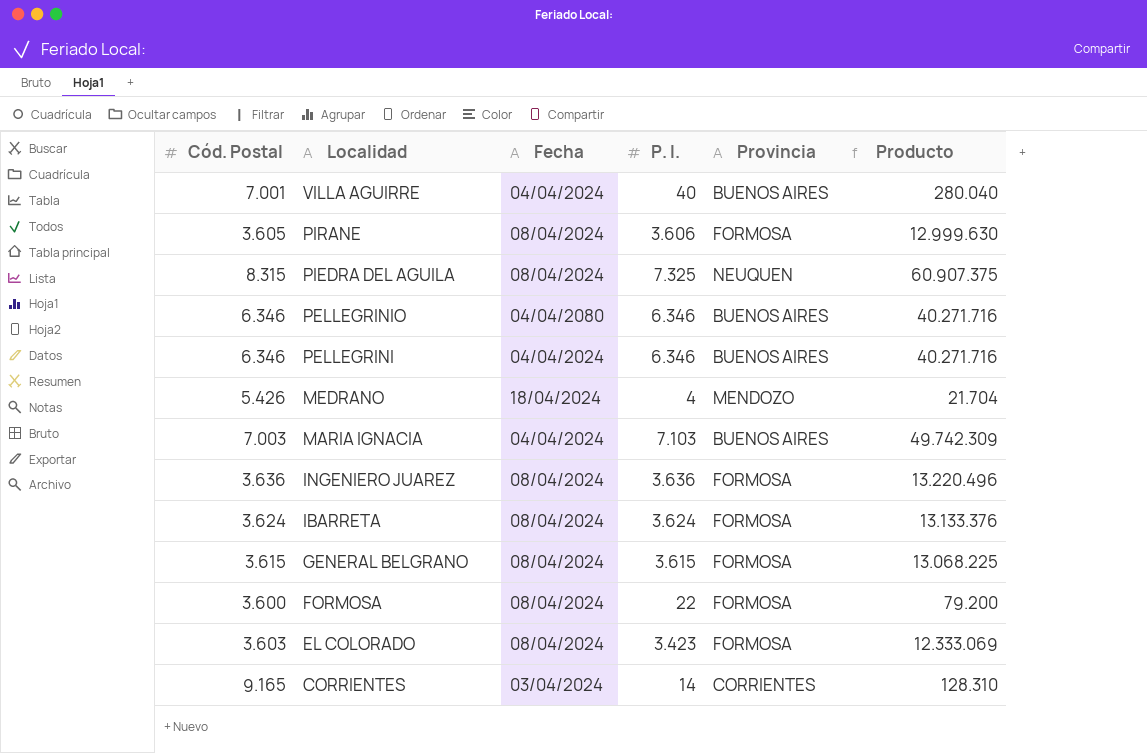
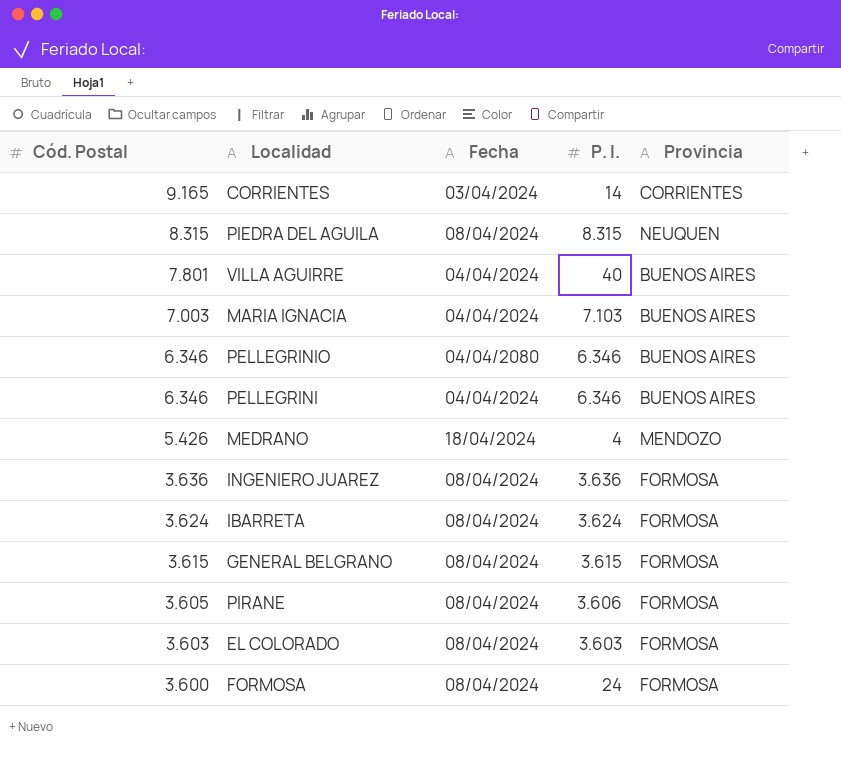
row order: Localidad descending -> Cód. Postal descending
column Producto | formula: [Cód. Postal] * [P. I.] -> none
PIEDRA DEL AGUILA | P. I.: 7.325 -> 8.315
VILLA AGUIRRE | Cód. Postal: 7.001 -> 7.801
EL COLORADO | P. I.: 3.423 -> 3.603
FORMOSA | P. I.: 22 -> 24

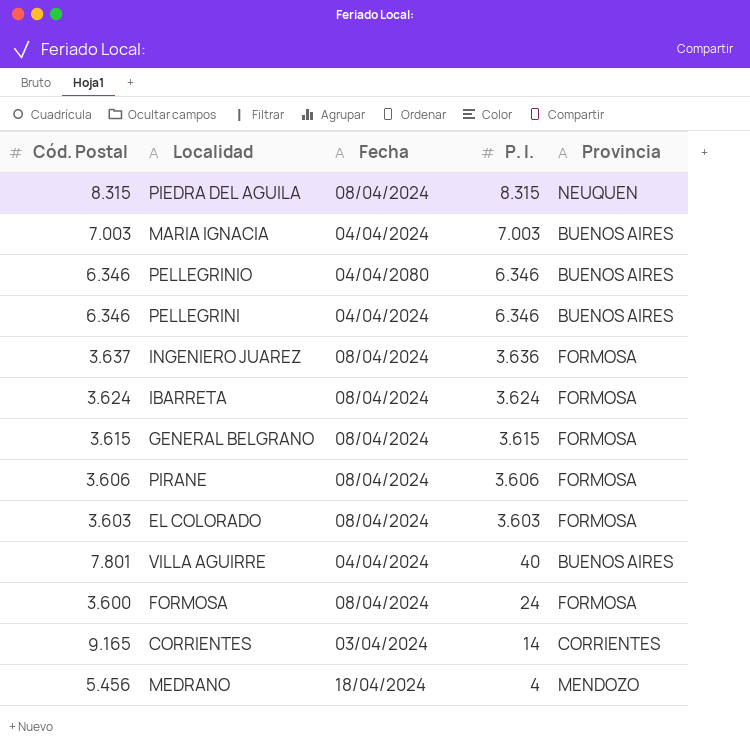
row order: Cód. Postal descending -> P. I. descending
MARIA IGNACIA | P. I.: 7.103 -> 7.003
INGENIERO JUAREZ | Cód. Postal: 3.636 -> 3.637
PIRANE | Cód. Postal: 3.605 -> 3.606
MEDRANO | Cód. Postal: 5.426 -> 5.456

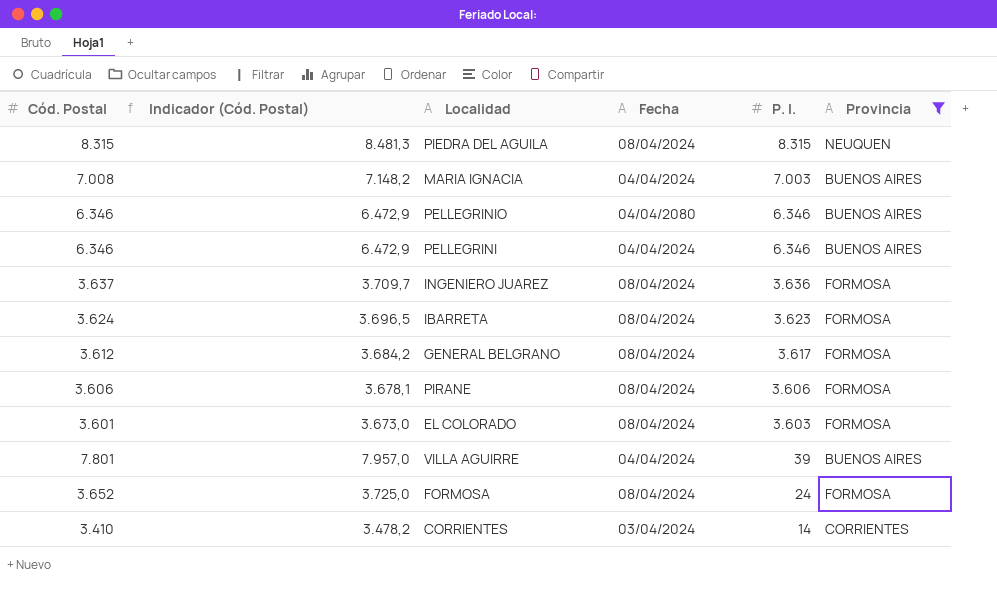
filter: none -> Provincia != MENDOZO
column Indicador (Cód. Postal) | formula: none -> [Cód. Postal] * 1,02
MARIA IGNACIA | Cód. Postal: 7.003 -> 7.008
IBARRETA | P. I.: 3.624 -> 3.623
GENERAL BELGRANO | Cód. Postal: 3.615 -> 3.612
GENERAL BELGRANO | P. I.: 3.615 -> 3.617
EL COLORADO | Cód. Postal: 3.603 -> 3.601
VILLA AGUIRRE | P. I.: 40 -> 39
FORMOSA | Cód. Postal: 3.600 -> 3.652
CORRIENTES | Cód. Postal: 9.165 -> 3.410

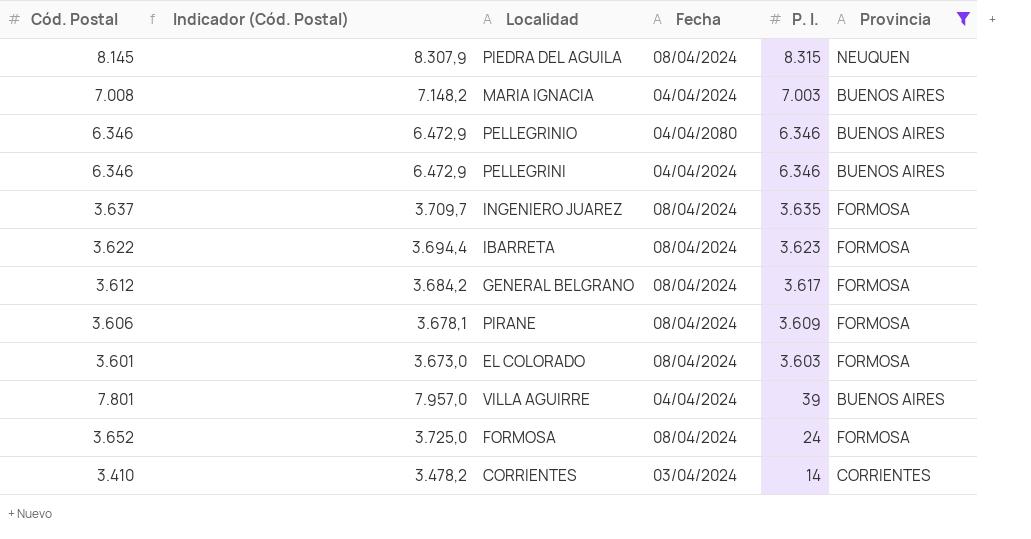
PIEDRA DEL AGUILA | Cód. Postal: 8.315 -> 8.145
PIEDRA DEL AGUILA | Indicador (Cód. Postal): 8.481,3 -> 8.307,9
INGENIERO JUAREZ | P. I.: 3.636 -> 3.635
IBARRETA | Cód. Postal: 3.624 -> 3.622
IBARRETA | Indicador (Cód. Postal): 3.696,5 -> 3.694,4
PIRANE | P. I.: 3.606 -> 3.609

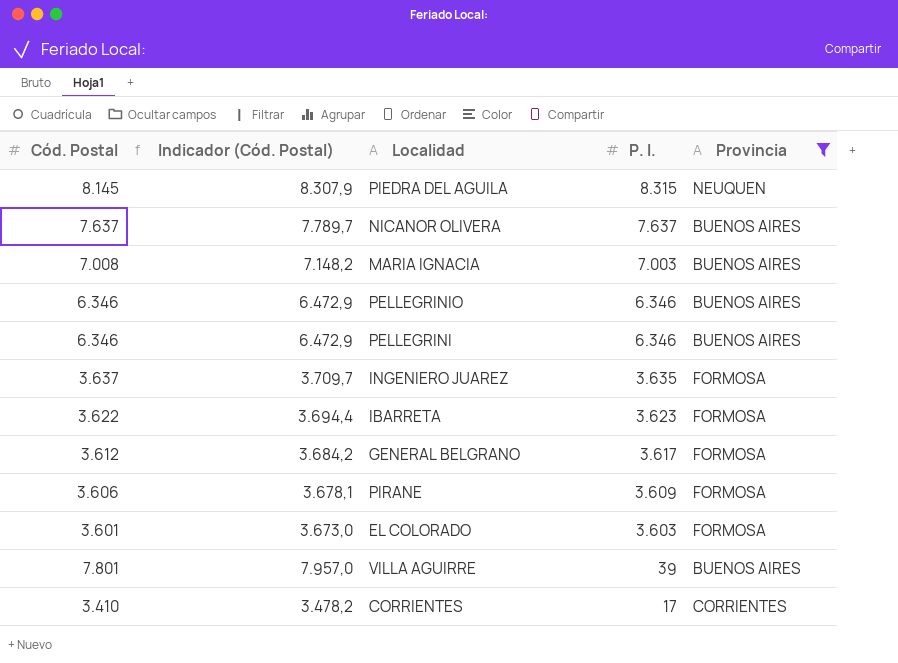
column Fecha | position: 4 -> none
row FORMOSA: 3.652 | 3.725,0 | 08/04/2024 | 24 | FORMOSA -> none
row NICANOR OLIVERA: none -> 7.637 | 7.789,7 | 7.637 | BUENOS AIRES
CORRIENTES | P. I.: 14 -> 17

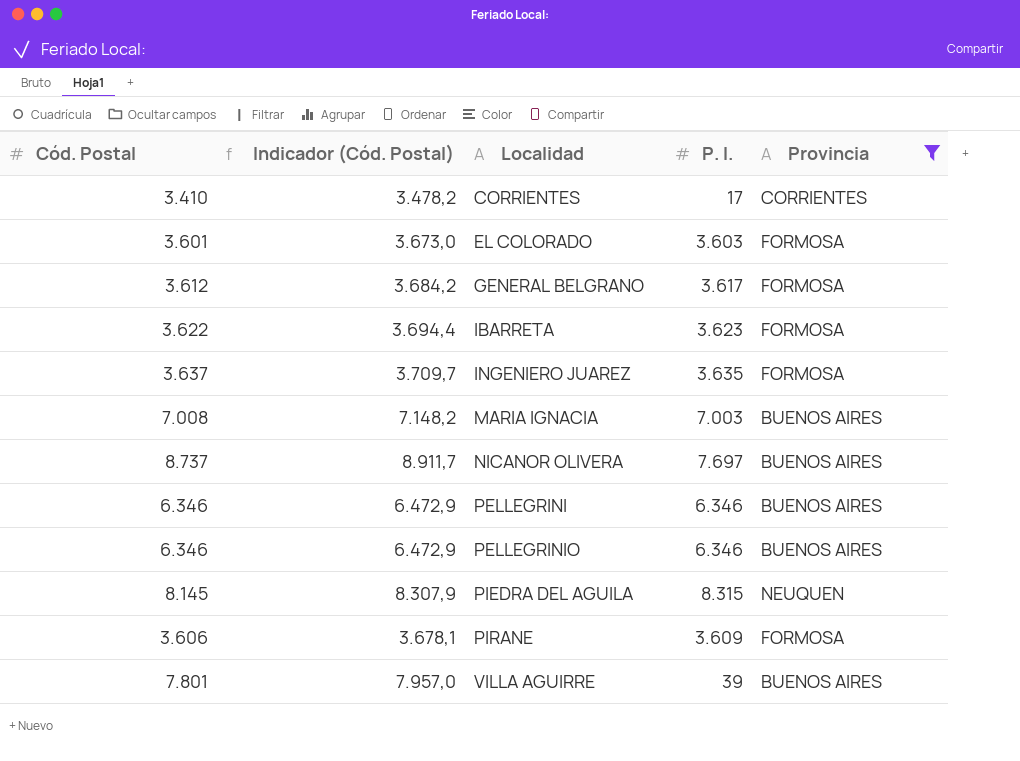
row order: P. I. descending -> Localidad ascending
NICANOR OLIVERA | Cód. Postal: 7.637 -> 8.737
NICANOR OLIVERA | Indicador (Cód. Postal): 7.789,7 -> 8.911,7
NICANOR OLIVERA | P. I.: 7.637 -> 7.697

